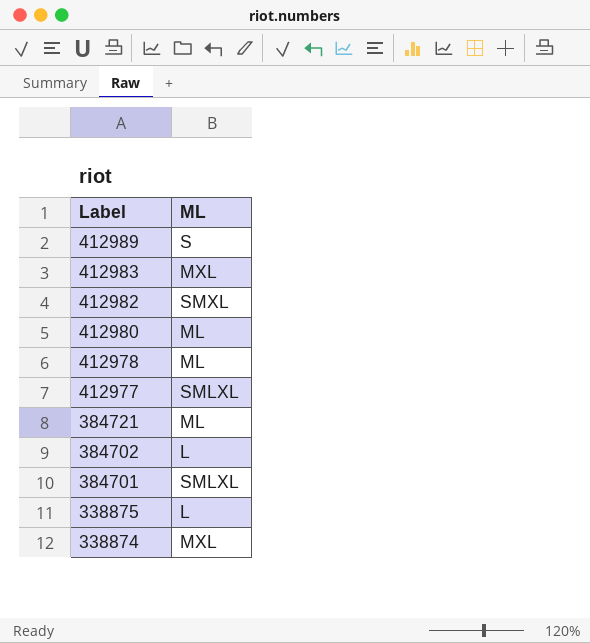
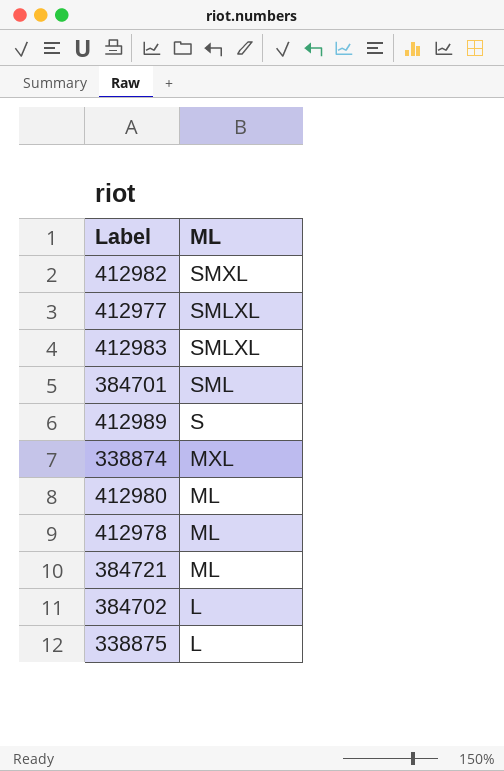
row order: Label descending -> ML descending
412983 | ML: MXL -> SMLXL
384701 | ML: SMLXL -> SML

